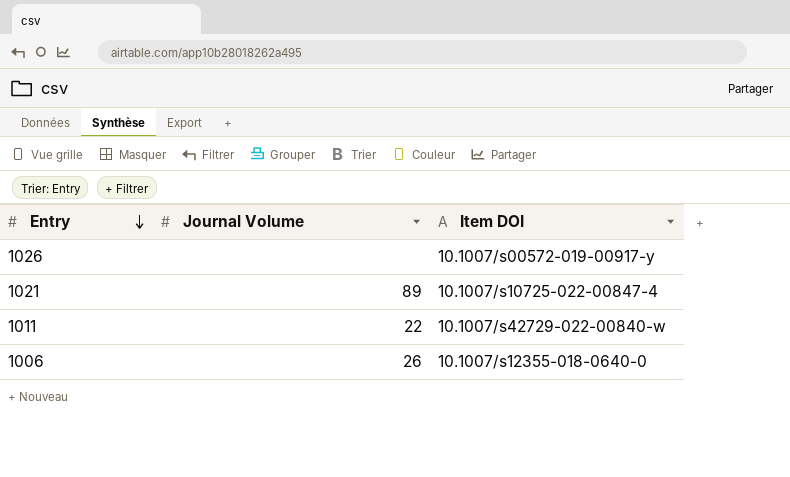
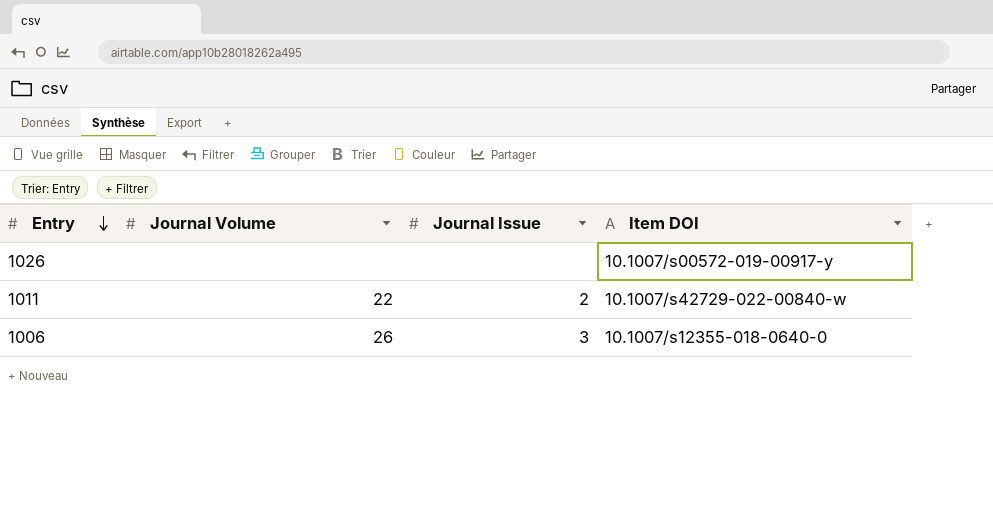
column Journal Issue | position: none -> 3
row 1021: 89 | 10.1007/s10725-022-00847-4 -> none

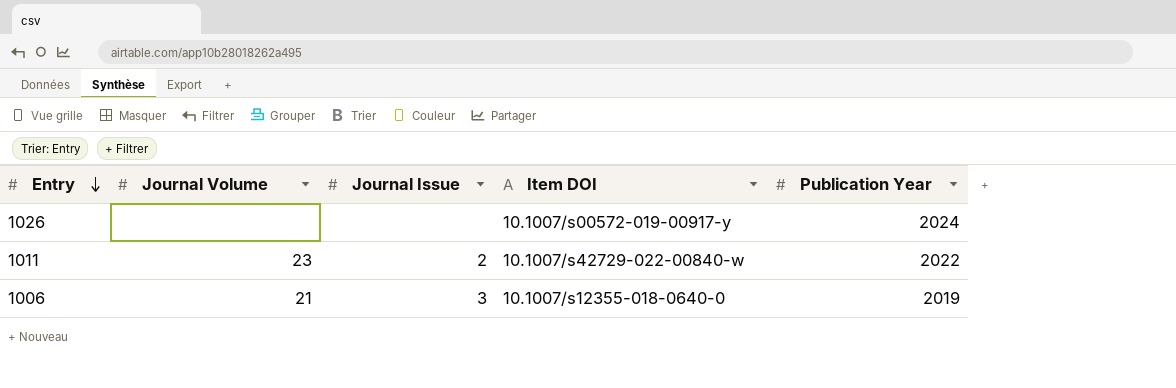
column Publication Year | position: none -> 5
1011 | Journal Volume: 22 -> 23
1006 | Journal Volume: 26 -> 21

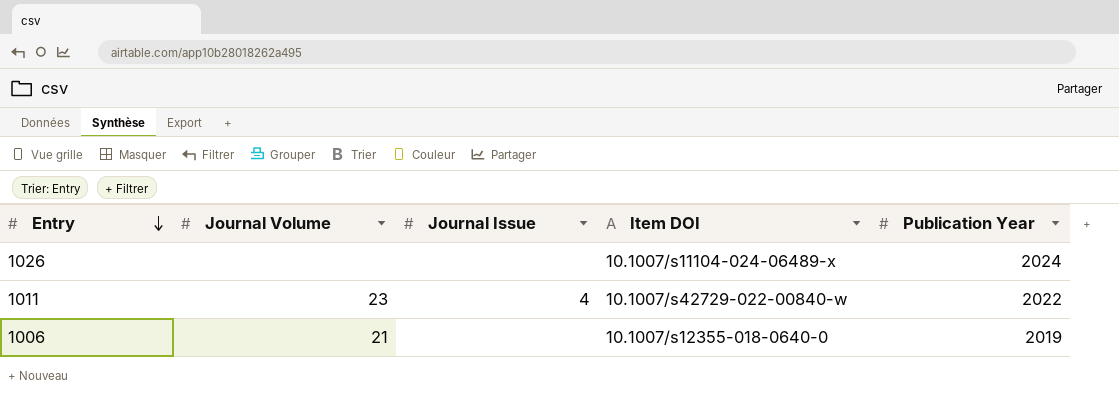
1026 | Item DOI: 10.1007/s00572-019-00917-y -> 10.1007/s11104-024-06489-x
1011 | Journal Issue: 2 -> 4
1006 | Journal Issue: 3 -> none

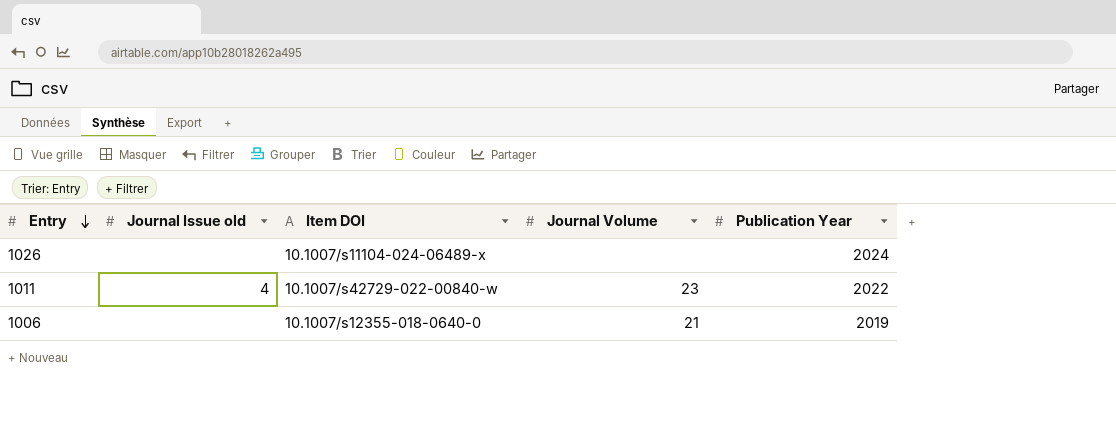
column name: Journal Issue -> Journal Issue old
column Journal Volume | position: 2 -> 4

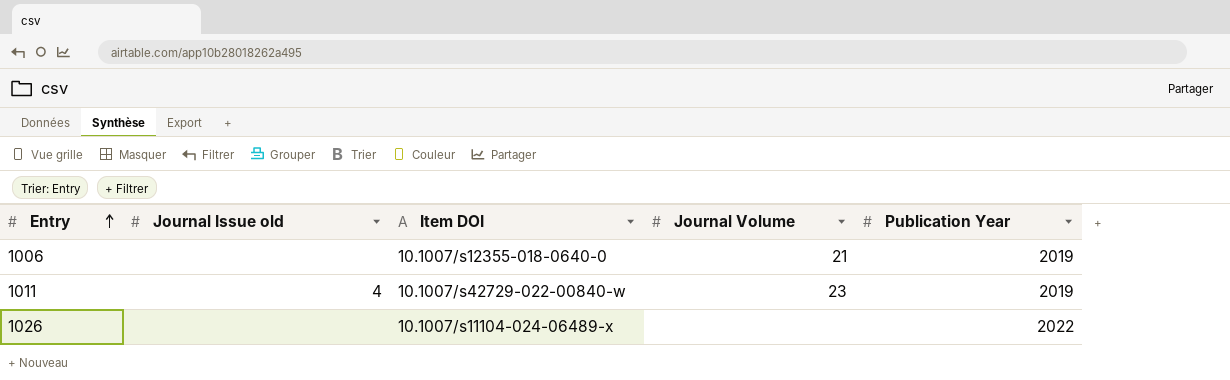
row order: Entry descending -> Entry ascending
1011 | Publication Year: 2022 -> 2019
1026 | Publication Year: 2024 -> 2022

